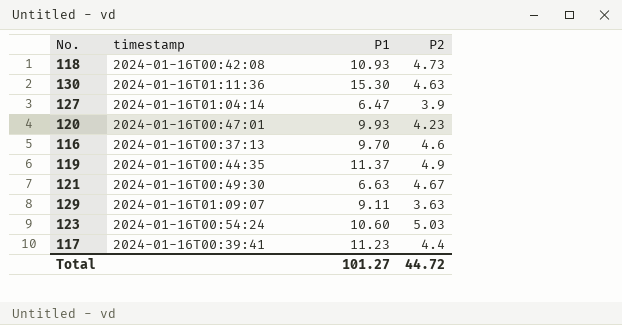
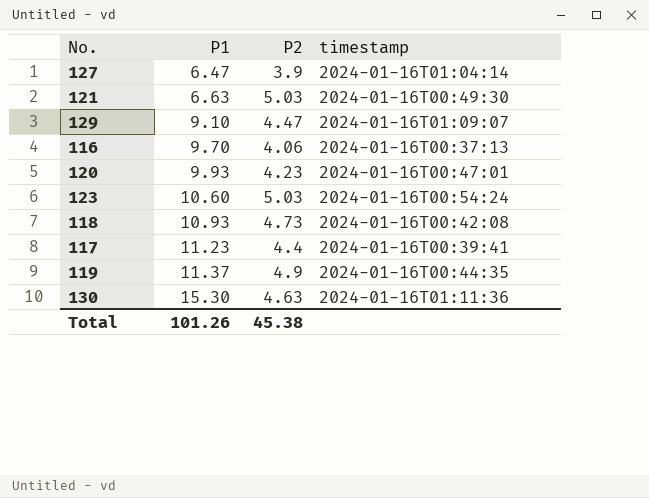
row order: none -> P1 ascending
column timestamp | position: 2 -> 4
121 | P2: 4.67 -> 5.03
129 | P1: 9.11 -> 9.10
129 | P2: 3.63 -> 4.47
116 | P2: 4.6 -> 4.06
Total | P1: 101.27 -> 101.26
Total | P2: 44.72 -> 45.38

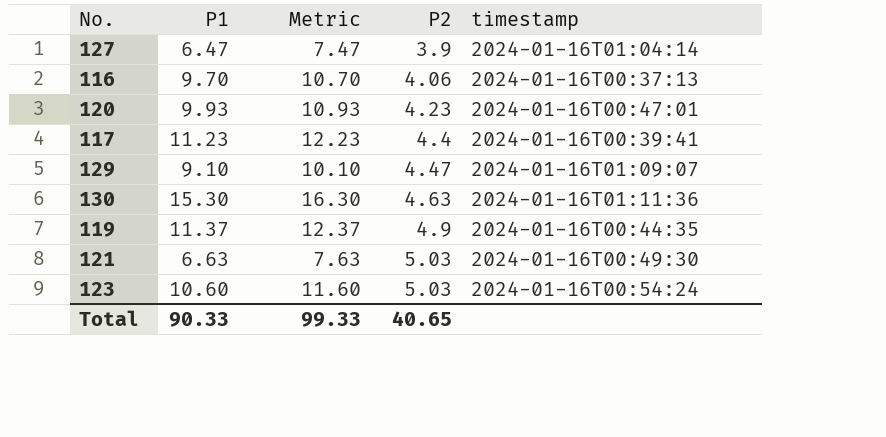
row order: P1 ascending -> P2 ascending
column Metric | formula: none -> [P1] + 1
row 118: 10.93 | 4.73 | 2024-01-16T00:42:08 -> none
Total | P1: 101.26 -> 90.33
Total | P2: 45.38 -> 40.65

